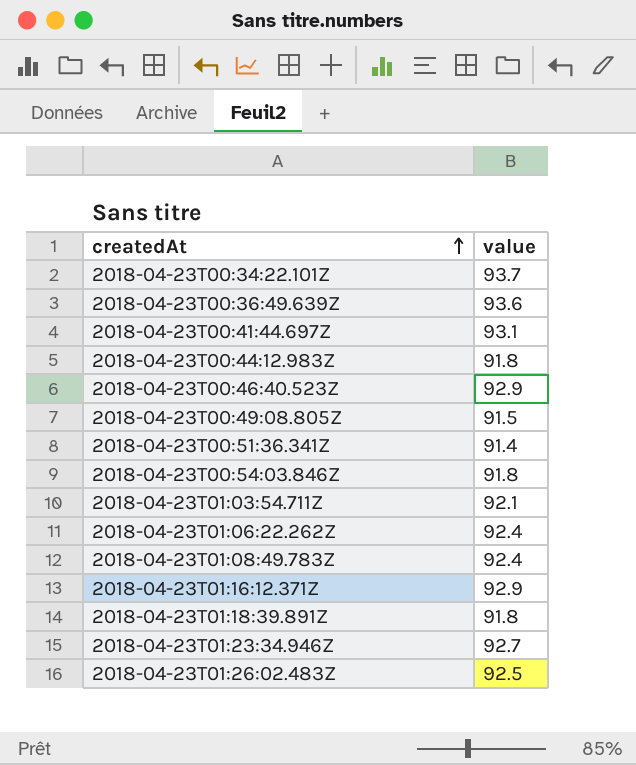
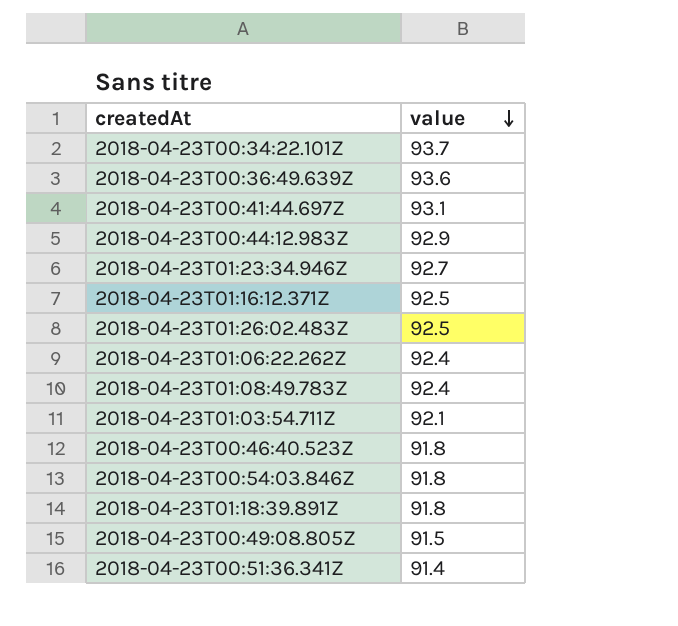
row order: createdAt ascending -> value descending
2018-04-23T00:44:12.983Z | value: 91.8 -> 92.9
2018-04-23T01:16:12.371Z | value: 92.9 -> 92.5
2018-04-23T00:46:40.523Z | value: 92.9 -> 91.8

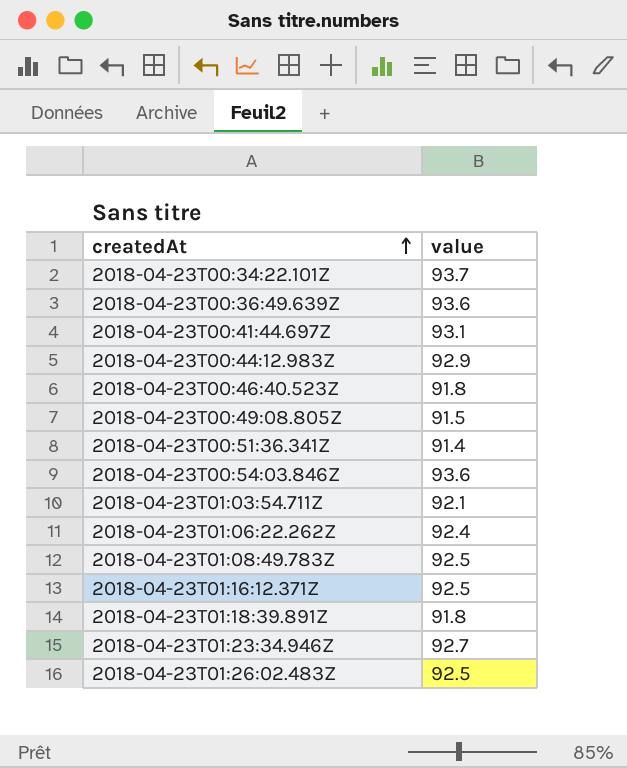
row order: value descending -> createdAt ascending
2018-04-23T00:54:03.846Z | value: 91.8 -> 93.6
2018-04-23T01:08:49.783Z | value: 92.4 -> 92.5

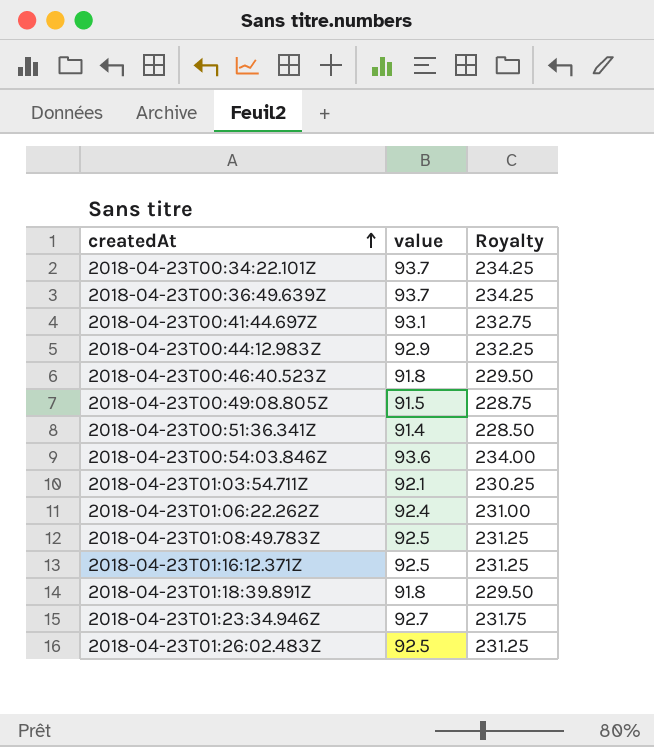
column Royalty | formula: none -> [value] * 2.5
2018-04-23T00:36:49.639Z | value: 93.6 -> 93.7

